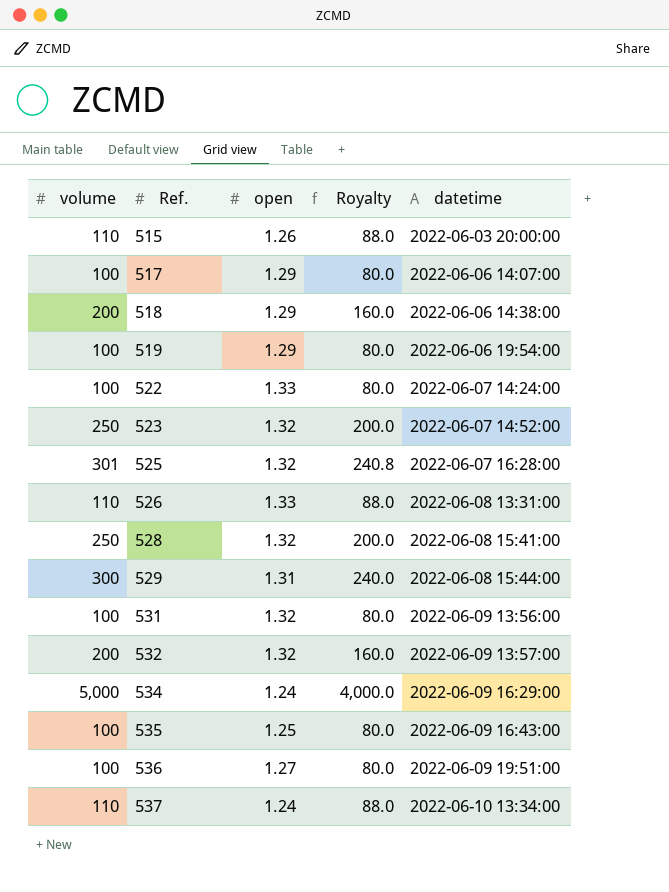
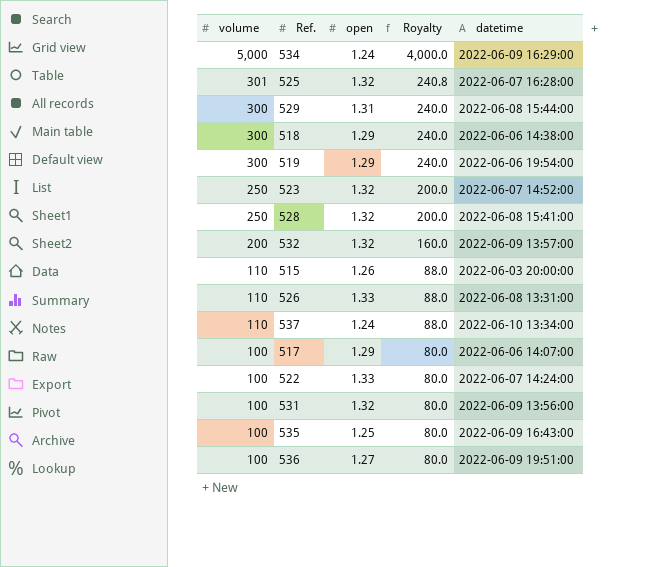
row order: Ref. ascending -> volume descending
518 | volume: 200 -> 300
518 | Royalty: 160.0 -> 240.0
519 | volume: 100 -> 300
519 | Royalty: 80.0 -> 240.0

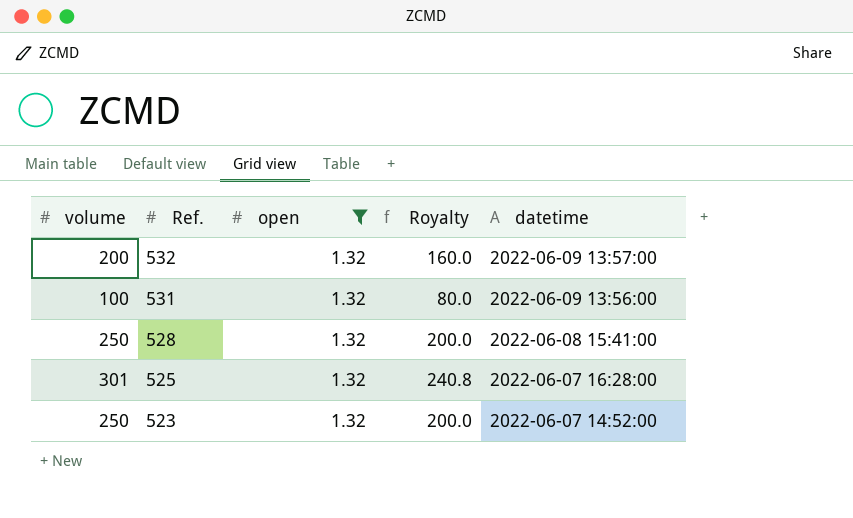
filter: none -> open = 1.32
row order: volume descending -> Ref. descending

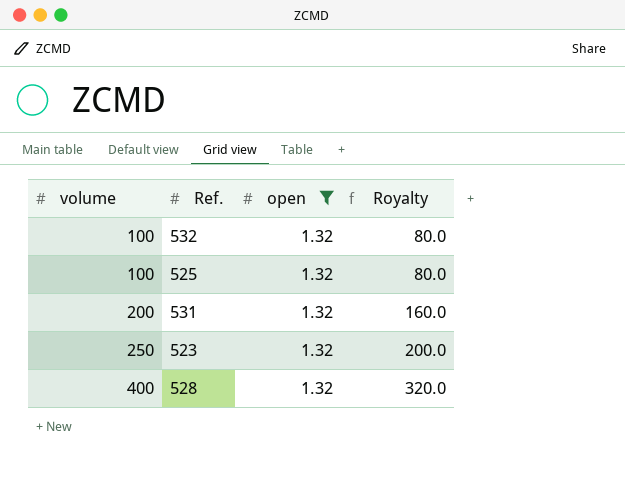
row order: Ref. descending -> volume ascending
column datetime | position: 5 -> none
532 | volume: 200 -> 100
532 | Royalty: 160.0 -> 80.0
525 | volume: 301 -> 100
525 | Royalty: 240.8 -> 80.0
531 | volume: 100 -> 200
531 | Royalty: 80.0 -> 160.0
528 | volume: 250 -> 400
528 | Royalty: 200.0 -> 320.0

